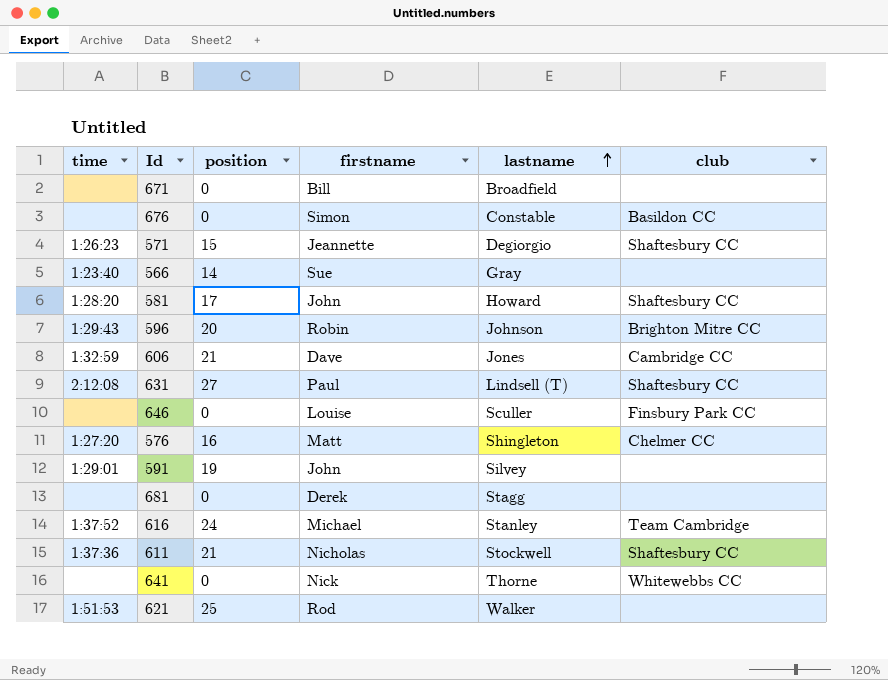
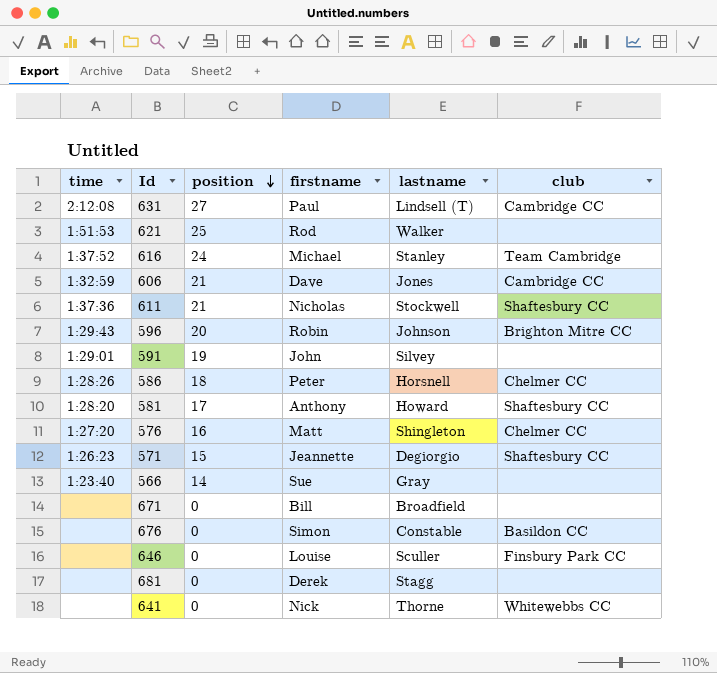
row order: lastname ascending -> position descending
631 | club: Shaftesbury CC -> Cambridge CC
row 586: none -> 1:28:26 | 18 | Peter | Horsnell | Chelmer CC
581 | firstname: John -> Anthony

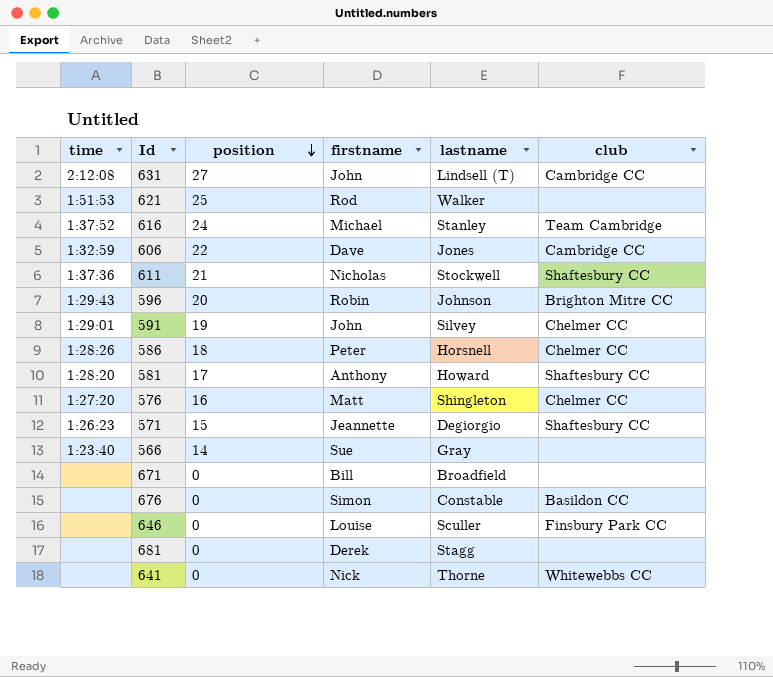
631 | firstname: Paul -> John
606 | position: 21 -> 22
591 | club: none -> Chelmer CC

